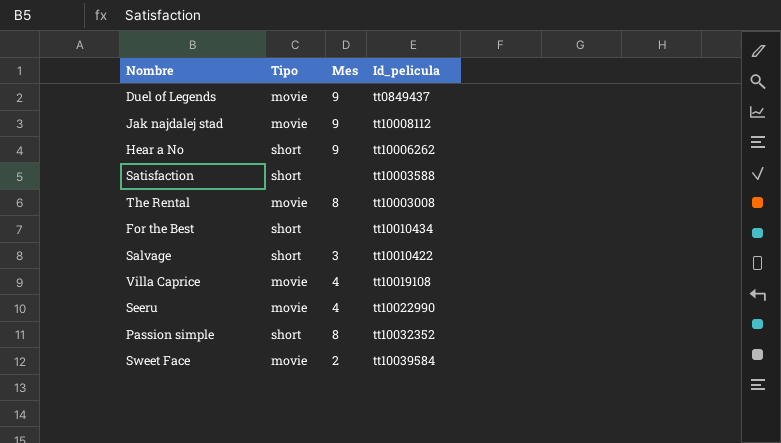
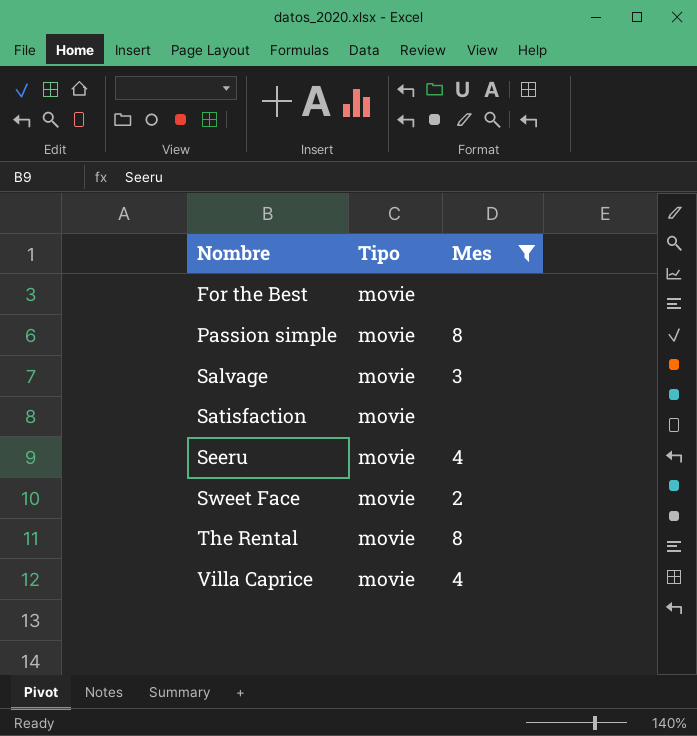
filter: none -> Mes != 9
row order: none -> Nombre ascending
column Id_pelicula | position: 4 -> none
For the Best | Tipo: short -> movie
Passion simple | Tipo: short -> movie
Salvage | Tipo: short -> movie
Satisfaction | Tipo: short -> movie

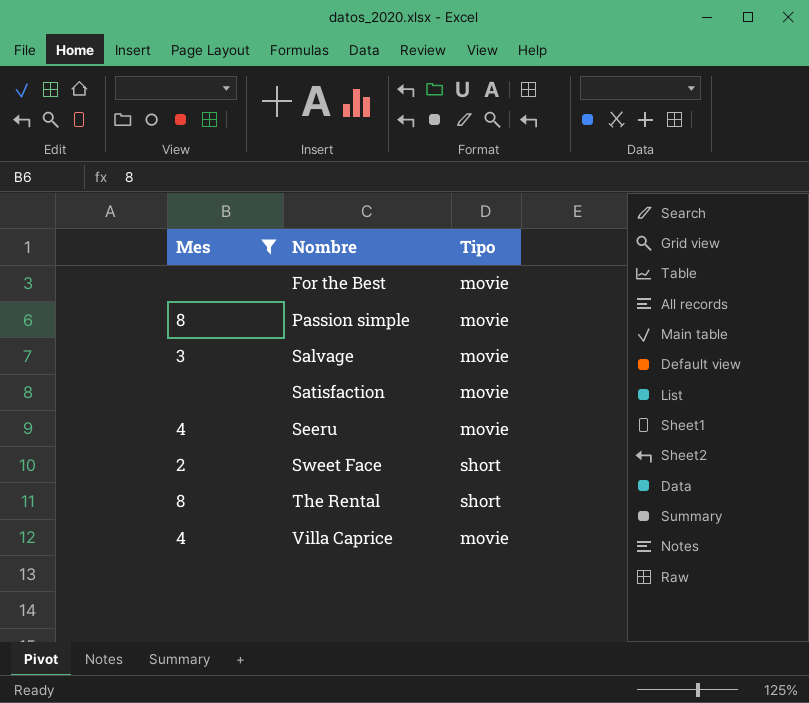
column Mes | position: 3 -> 1
Sweet Face | Tipo: movie -> short
The Rental | Tipo: movie -> short

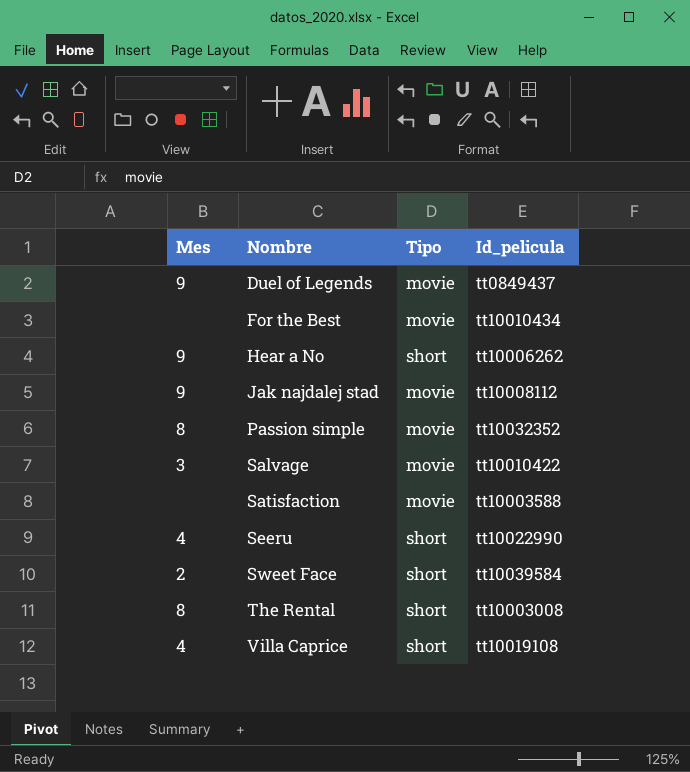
filter: Mes != 9 -> none
column Id_pelicula | position: none -> 4
Seeru | Tipo: movie -> short
Villa Caprice | Tipo: movie -> short

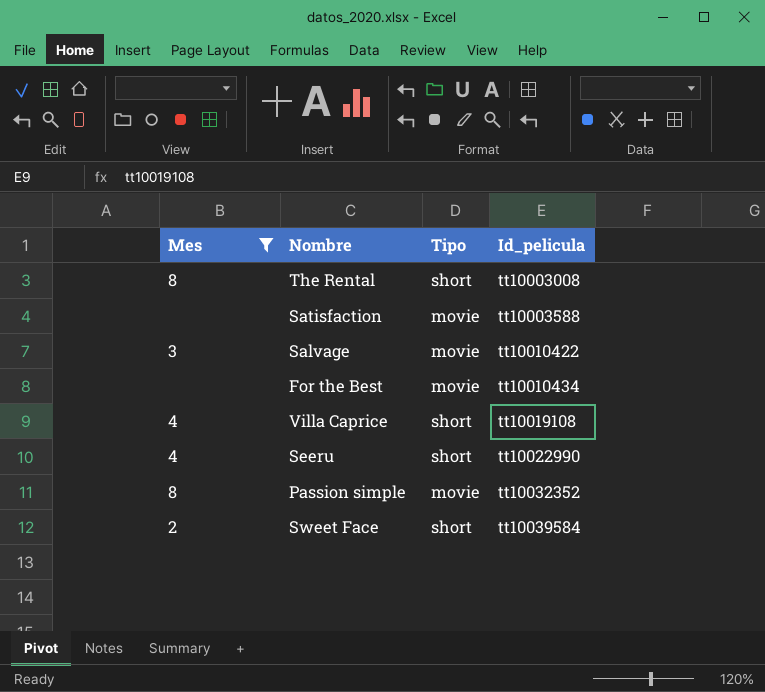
filter: none -> Mes != 9
row order: Nombre ascending -> Id_pelicula ascending

